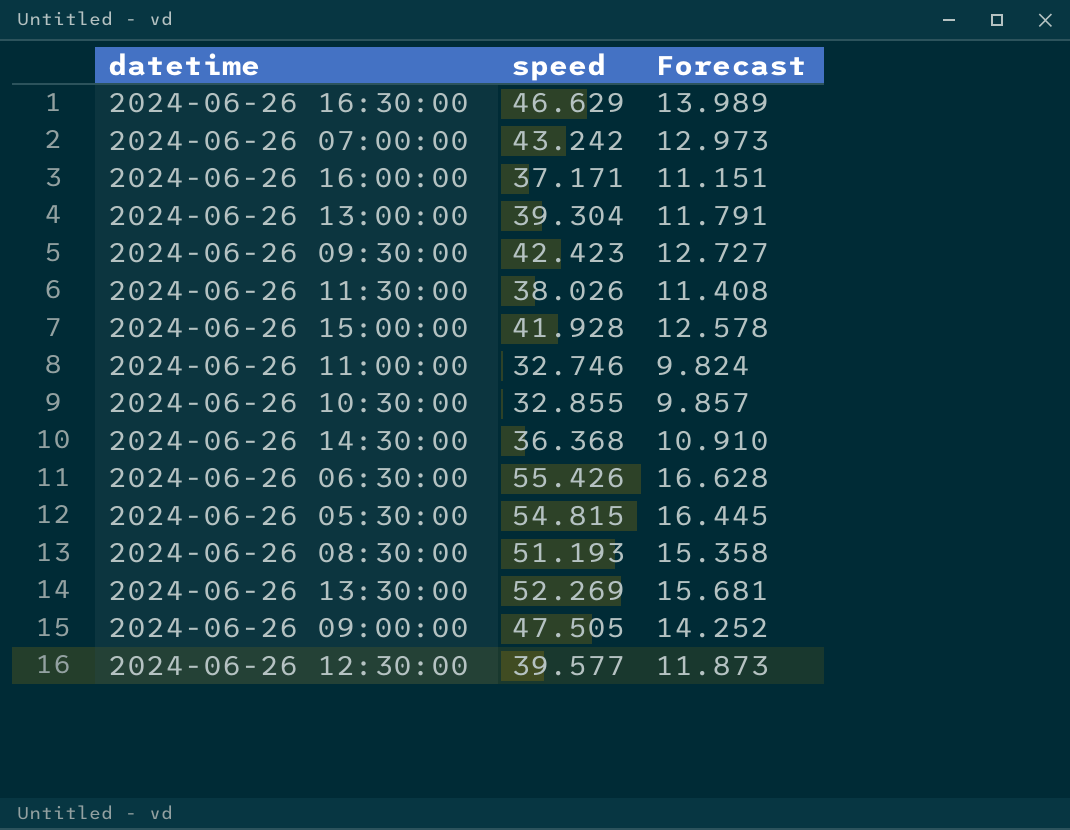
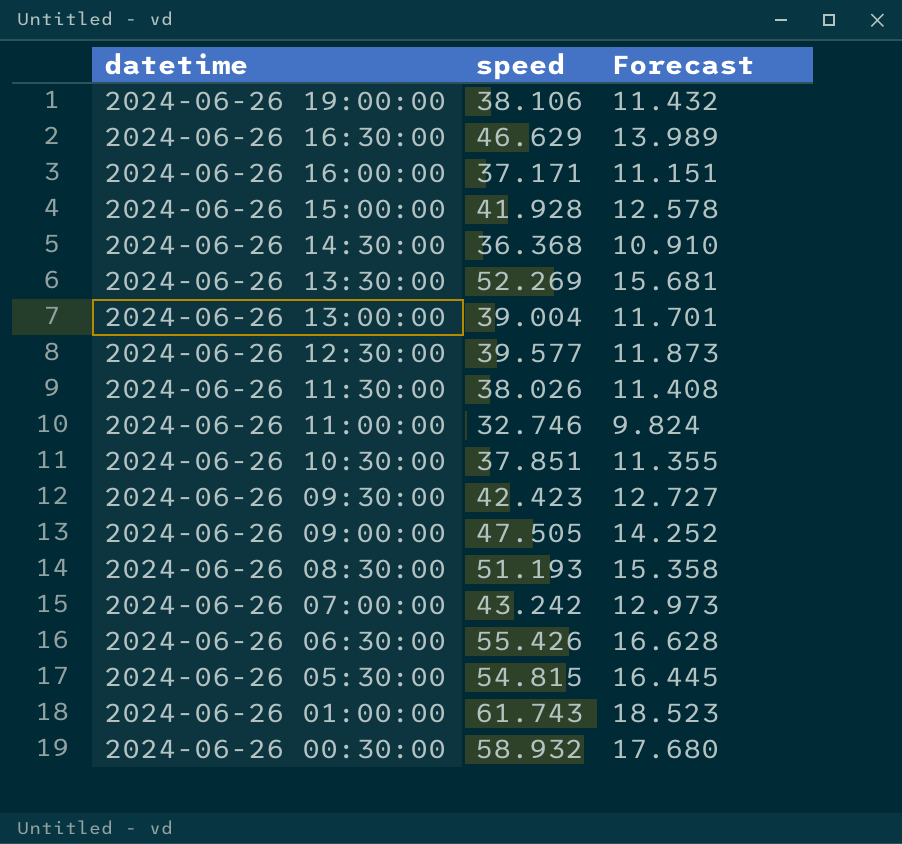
row order: none -> datetime descending
row 2024-06-26 19:00:00: none -> 38.106 | 11.432
2024-06-26 13:00:00 | speed: 39.304 -> 39.004
2024-06-26 13:00:00 | Forecast: 11.791 -> 11.701
2024-06-26 10:30:00 | speed: 32.855 -> 37.851
2024-06-26 10:30:00 | Forecast: 9.857 -> 11.355
row 2024-06-26 01:00:00: none -> 61.743 | 18.523
row 2024-06-26 00:30:00: none -> 58.932 | 17.680

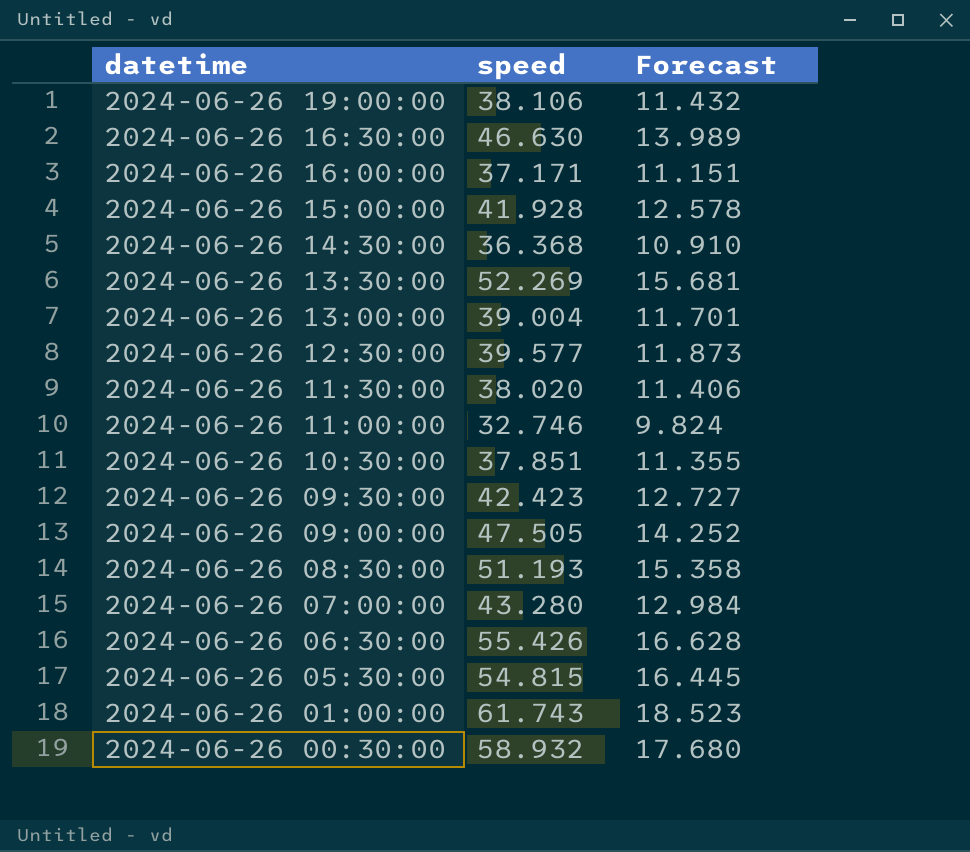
2024-06-26 16:30:00 | speed: 46.629 -> 46.630
2024-06-26 11:30:00 | speed: 38.026 -> 38.020
2024-06-26 11:30:00 | Forecast: 11.408 -> 11.406
2024-06-26 07:00:00 | speed: 43.242 -> 43.280
2024-06-26 07:00:00 | Forecast: 12.973 -> 12.984

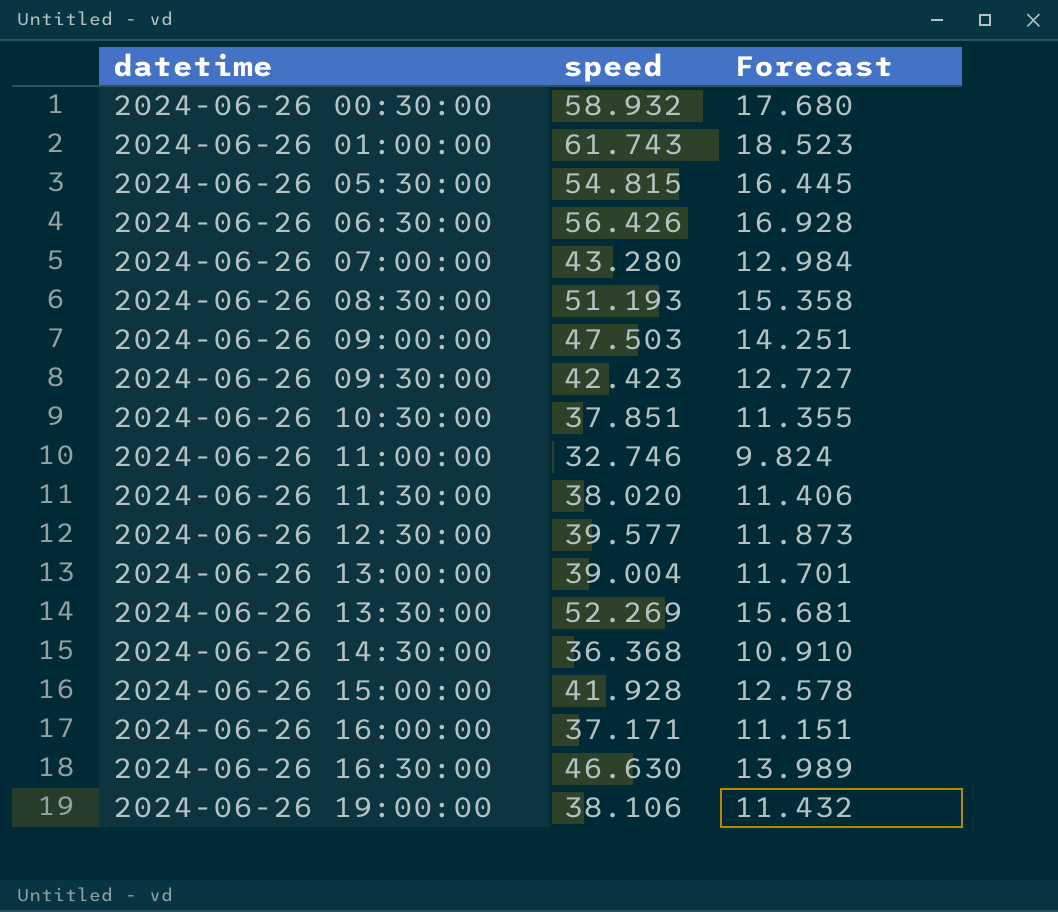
row order: datetime descending -> datetime ascending
2024-06-26 06:30:00 | speed: 55.426 -> 56.426
2024-06-26 06:30:00 | Forecast: 16.628 -> 16.928
2024-06-26 09:00:00 | speed: 47.505 -> 47.503
2024-06-26 09:00:00 | Forecast: 14.252 -> 14.251

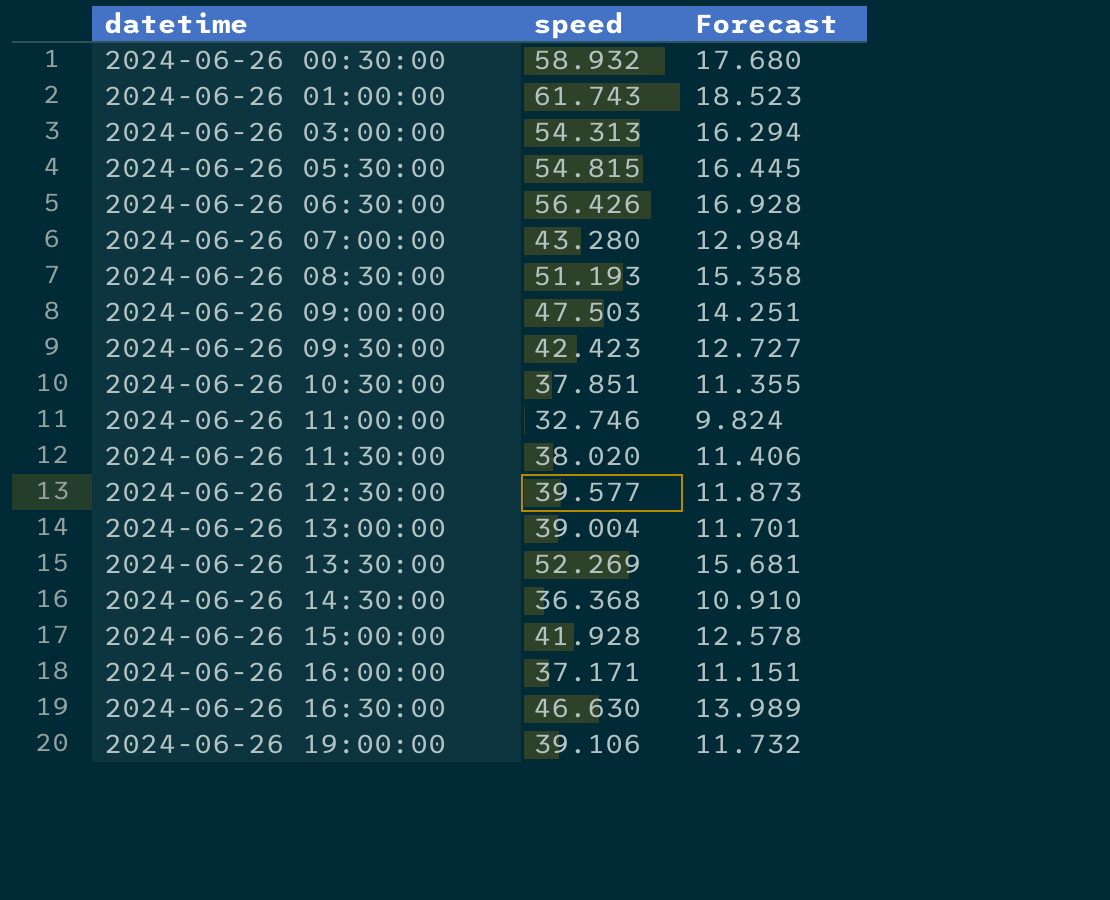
row 2024-06-26 03:00:00: none -> 54.313 | 16.294
2024-06-26 19:00:00 | speed: 38.106 -> 39.106
2024-06-26 19:00:00 | Forecast: 11.432 -> 11.732

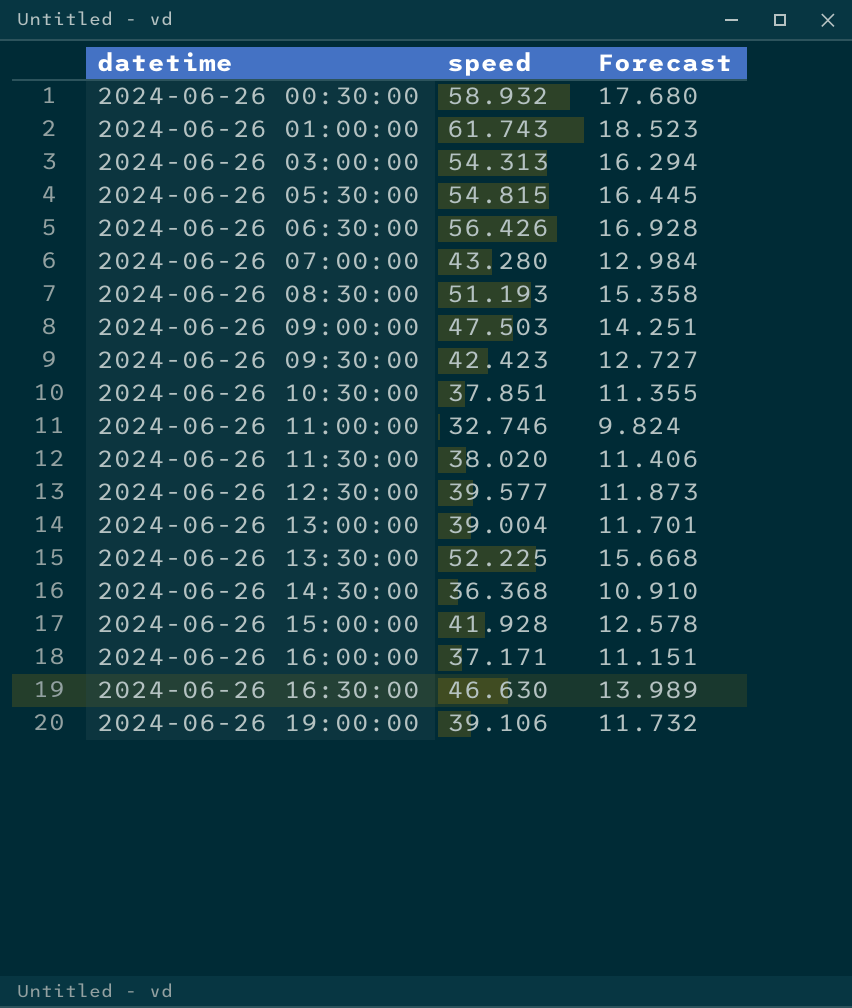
2024-06-26 13:30:00 | speed: 52.269 -> 52.225
2024-06-26 13:30:00 | Forecast: 15.681 -> 15.668

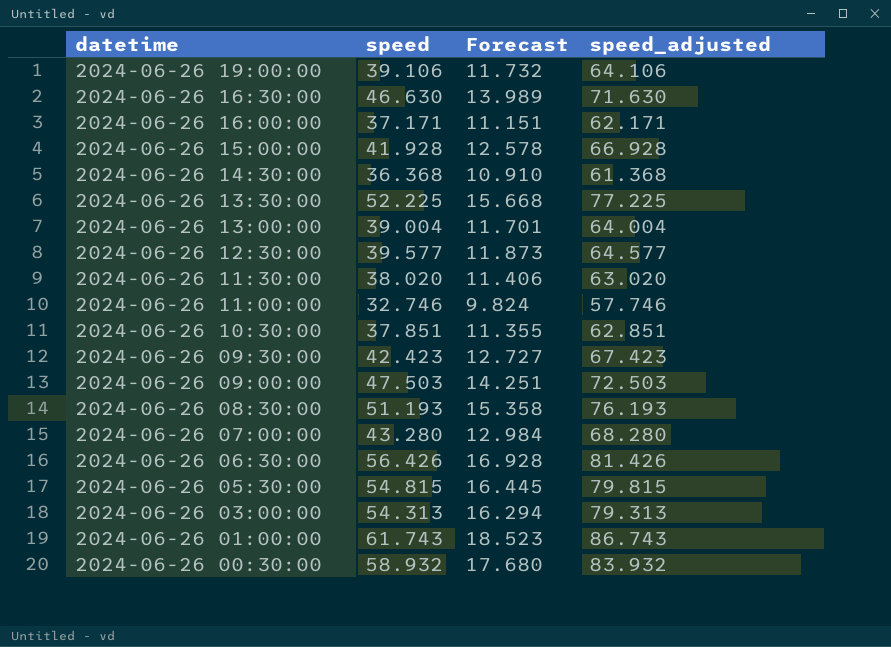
row order: datetime ascending -> datetime descending
column speed_adjusted | formula: none -> [speed] + 25

